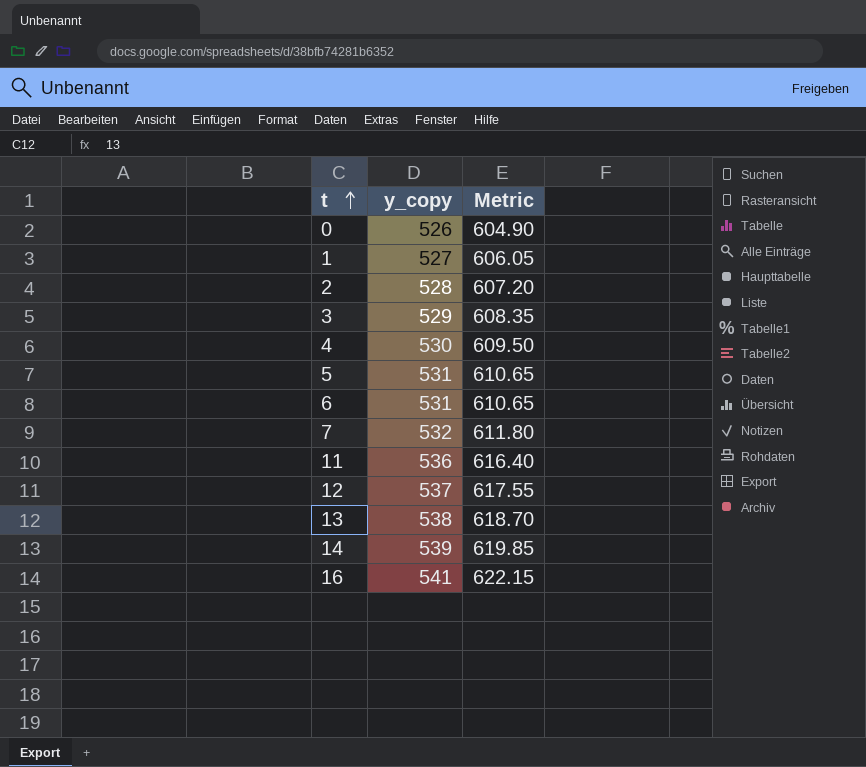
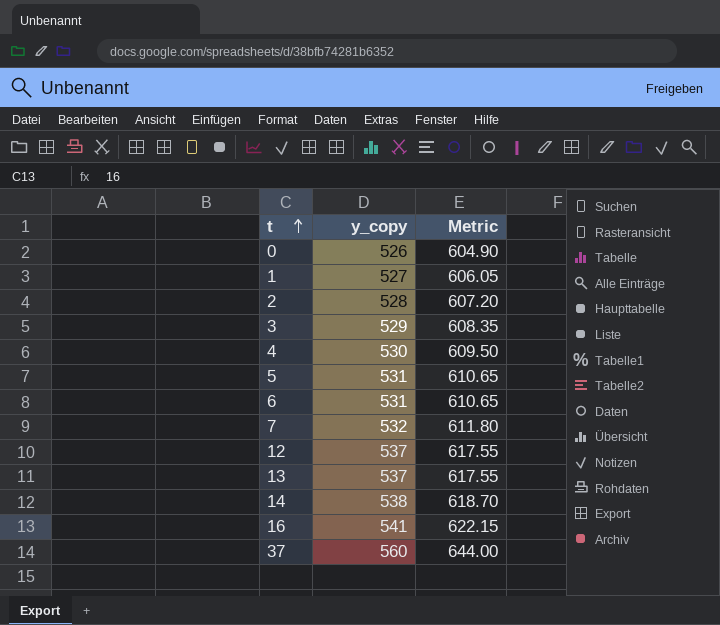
row 11: 536 | 616.40 -> none
13 | y_copy: 538 -> 537
13 | Metric: 618.70 -> 617.55
14 | y_copy: 539 -> 538
14 | Metric: 619.85 -> 618.70
row 37: none -> 560 | 644.00

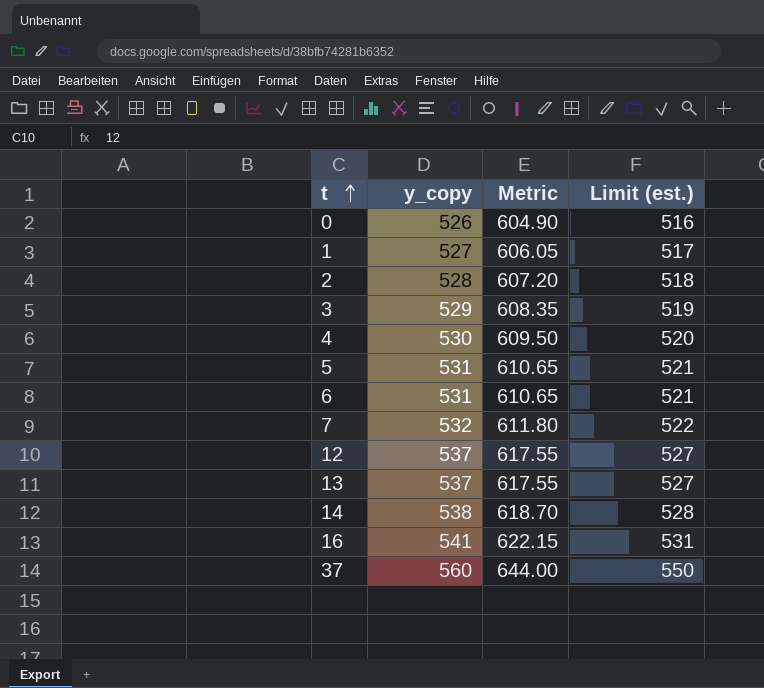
column Limit (est.) | formula: none -> [y_copy] - 10

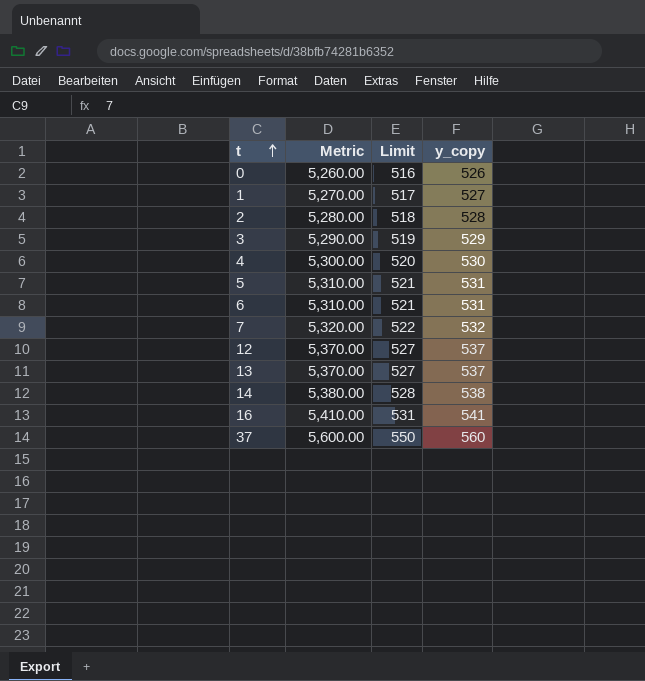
column Metric | formula: [y_copy] * 1.15 -> [y_copy] * 10
column name: Limit (est.) -> Limit
column y_copy | position: 2 -> 4

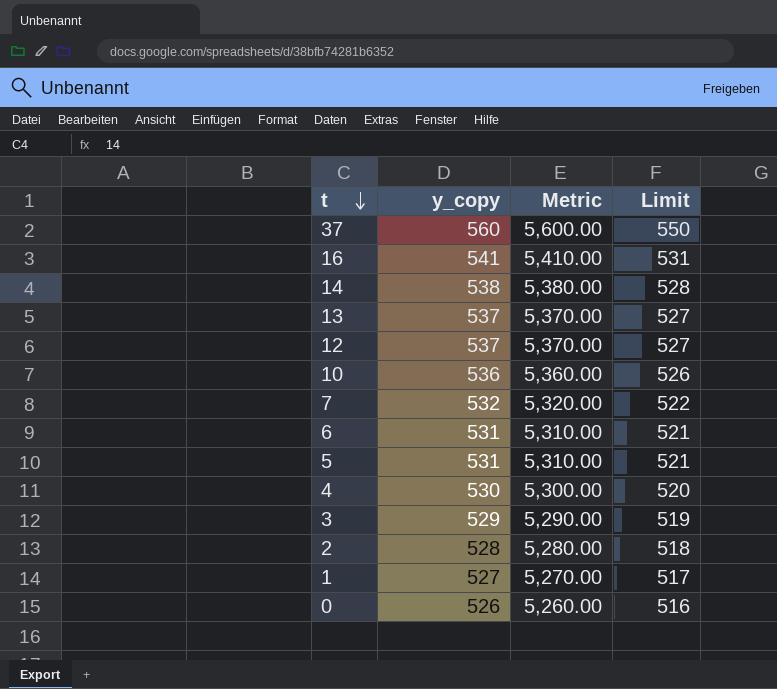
row order: t ascending -> t descending
column y_copy | position: 4 -> 2
row 10: none -> 536 | 5,360.00 | 526

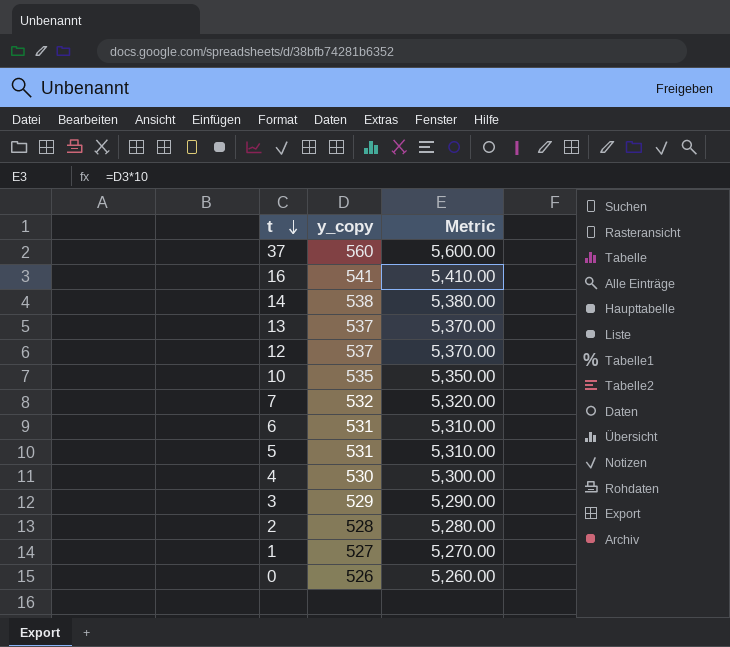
column Limit | formula: [y_copy] - 10 -> none
10 | y_copy: 536 -> 535
10 | Metric: 5,360.00 -> 5,350.00

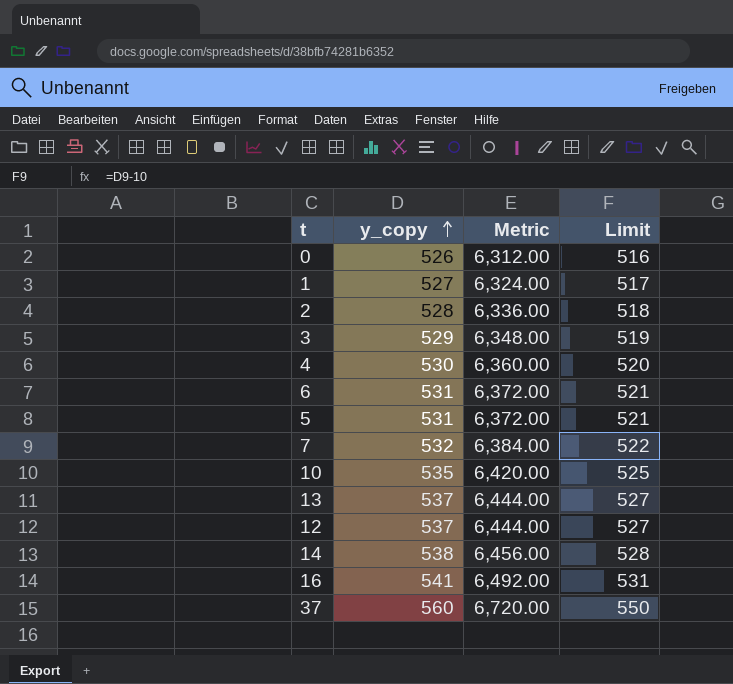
row order: t descending -> y_copy ascending
column Metric | formula: [y_copy] * 10 -> [y_copy] * 12
column Limit | formula: none -> [y_copy] - 10

